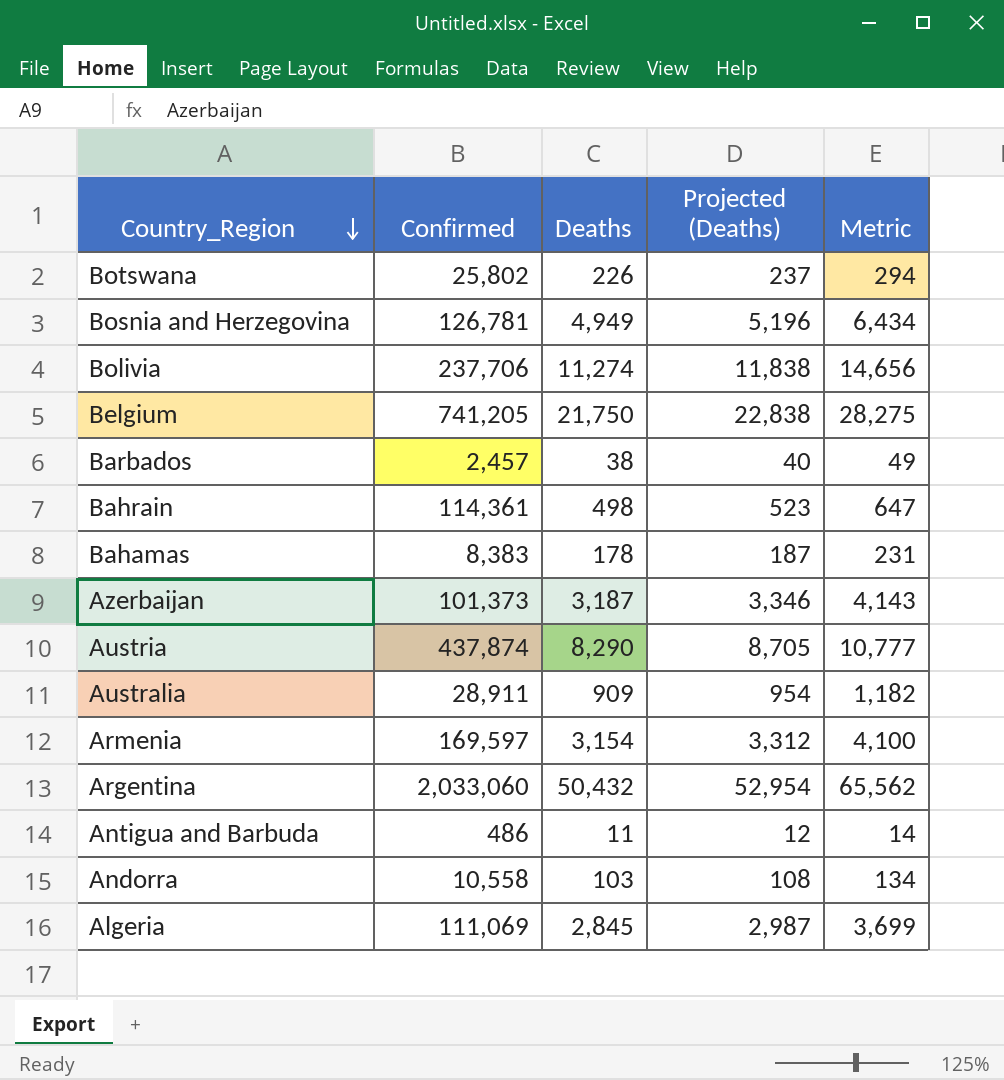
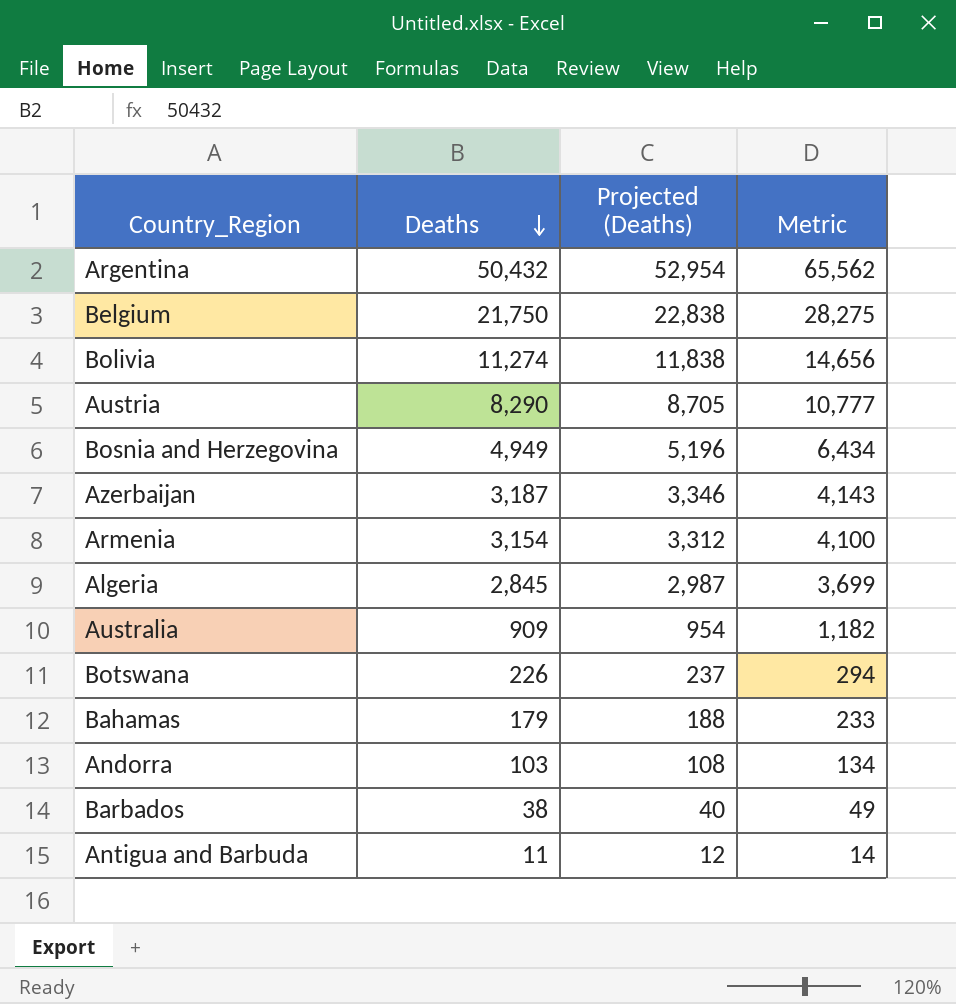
row order: Country_Region descending -> Deaths descending
column Confirmed | position: 2 -> none
row Bahrain: 114,361 | 498 | 523 | 647 -> none
Bahamas | Deaths: 178 -> 179
Bahamas | Projected (Deaths): 187 -> 188
Bahamas | Metric: 231 -> 233

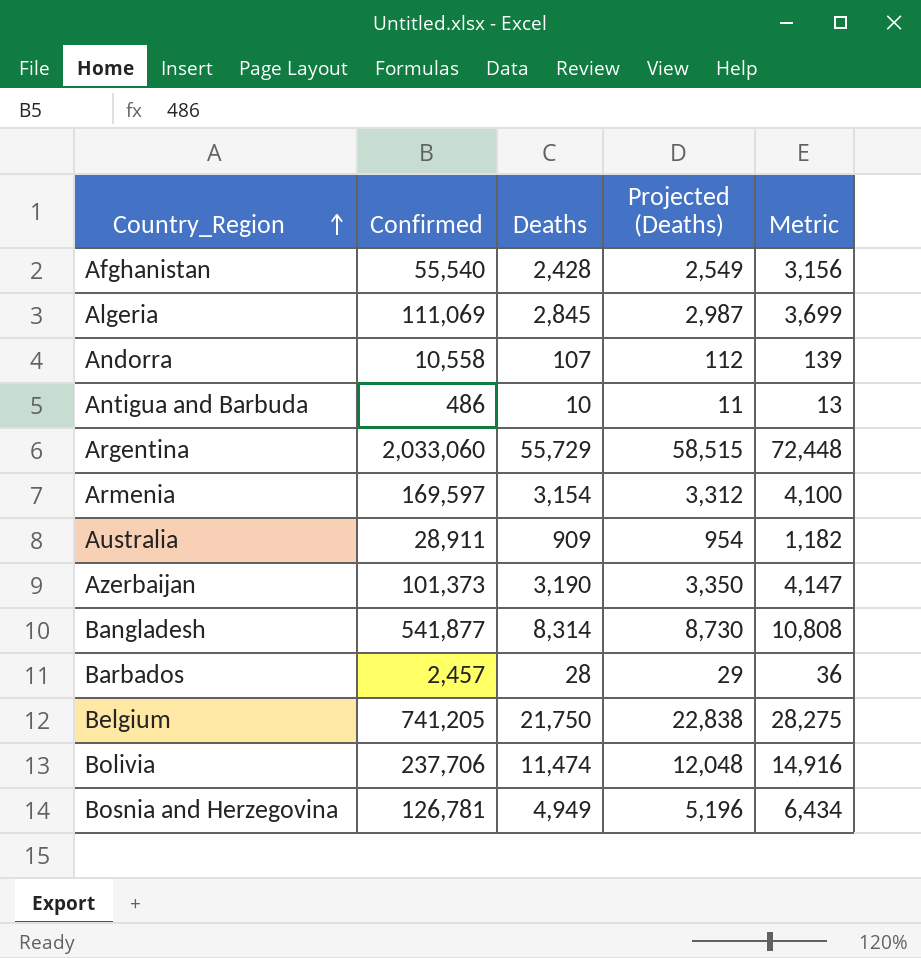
row order: Deaths descending -> Country_Region ascending
column Confirmed | position: none -> 2
row Austria: 8,290 | 8,705 | 10,777 -> none
row Botswana: 226 | 237 | 294 -> none
row Bahamas: 179 | 188 | 233 -> none
row Afghanistan: none -> 55,540 | 2,428 | 2,549 | 3,156
Andorra | Deaths: 103 -> 107
Andorra | Projected (Deaths): 108 -> 112
Andorra | Metric: 134 -> 139
Antigua and Barbuda | Deaths: 11 -> 10
Antigua and Barbuda | Projected (Deaths): 12 -> 11
Antigua and Barbuda | Metric: 14 -> 13
Argentina | Deaths: 50,432 -> 55,729
Argentina | Projected (Deaths): 52,954 -> 58,515
Argentina | Metric: 65,562 -> 72,448
Azerbaijan | Deaths: 3,187 -> 3,190
Azerbaijan | Projected (Deaths): 3,346 -> 3,350
Azerbaijan | Metric: 4,143 -> 4,147
row Bangladesh: none -> 541,877 | 8,314 | 8,730 | 10,808
Barbados | Deaths: 38 -> 28
Barbados | Projected (Deaths): 40 -> 29
Barbados | Metric: 49 -> 36
Bolivia | Deaths: 11,274 -> 11,474
Bolivia | Projected (Deaths): 11,838 -> 12,048
Bolivia | Metric: 14,656 -> 14,916

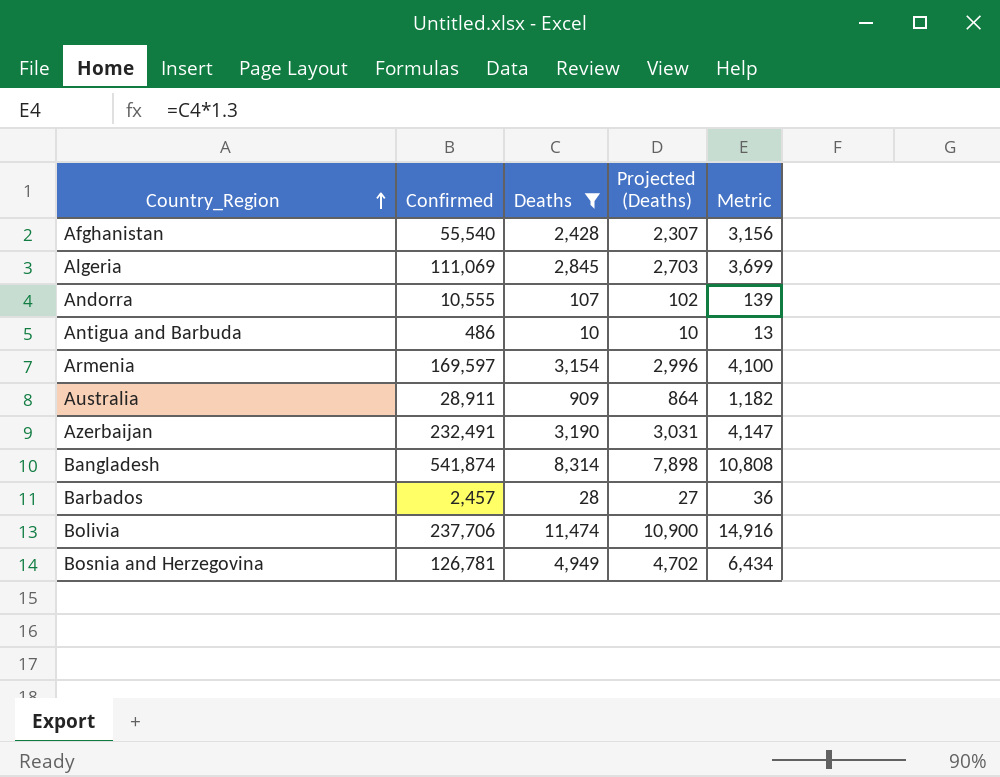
filter: none -> Deaths <= 11,474
column Projected (Deaths) | formula: [Deaths] * 1.05 -> [Deaths] * 0.95
Andorra | Confirmed: 10,558 -> 10,555
Azerbaijan | Confirmed: 101,373 -> 232,491
Bangladesh | Confirmed: 541,877 -> 541,874

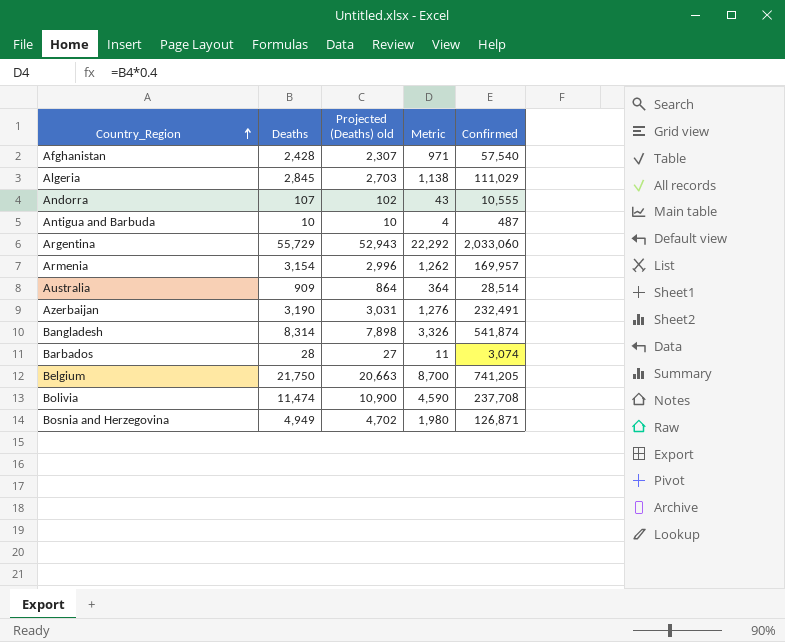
filter: Deaths <= 11,474 -> none
column name: Projected (Deaths) -> Projected (Deaths) old
column Metric | formula: [Deaths] * 1.3 -> [Deaths] * 0.4
column Confirmed | position: 2 -> 5
Afghanistan | Confirmed: 55,540 -> 57,540
Algeria | Confirmed: 111,069 -> 111,029
Antigua and Barbuda | Confirmed: 486 -> 487
Armenia | Confirmed: 169,597 -> 169,957
Australia | Confirmed: 28,911 -> 28,514
Barbados | Confirmed: 2,457 -> 3,074
Bolivia | Confirmed: 237,706 -> 237,708
Bosnia and Herzegovina | Confirmed: 126,781 -> 126,871

